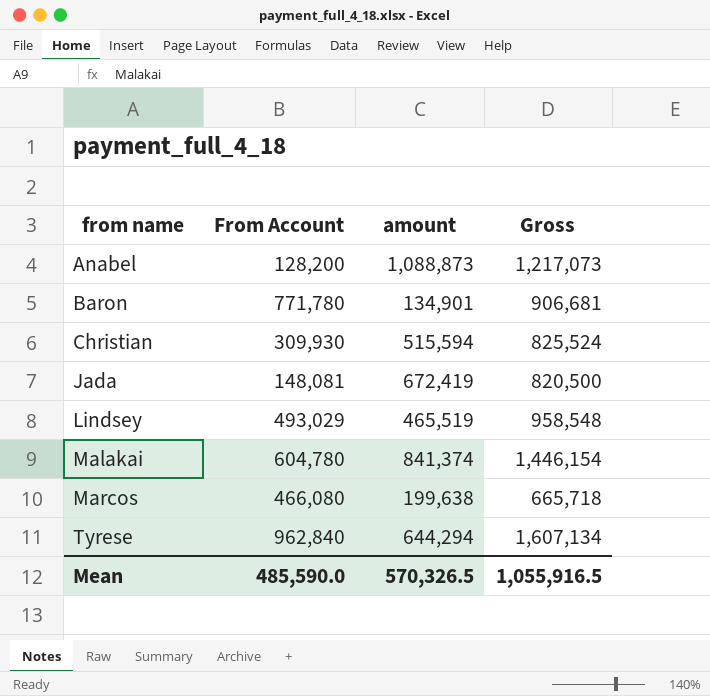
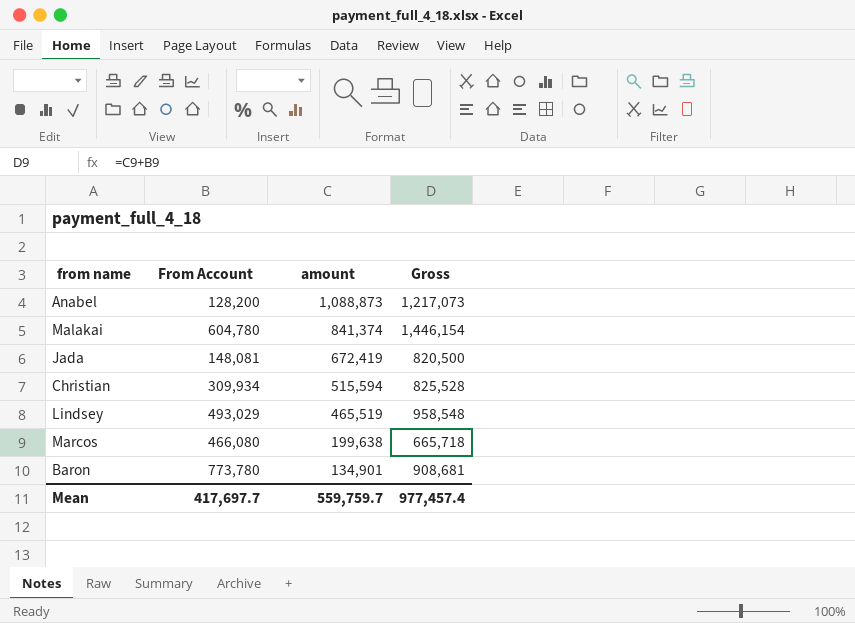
row order: from name ascending -> amount descending
row Tyrese: 962,840 | 644,294 | 1,607,134 -> none
Christian | From Account: 309,930 -> 309,934
Christian | Gross: 825,524 -> 825,528
Baron | From Account: 771,780 -> 773,780
Baron | Gross: 906,681 -> 908,681
Mean | From Account: 485,590.0 -> 417,697.7
Mean | amount: 570,326.5 -> 559,759.7
Mean | Gross: 1,055,916.5 -> 977,457.4

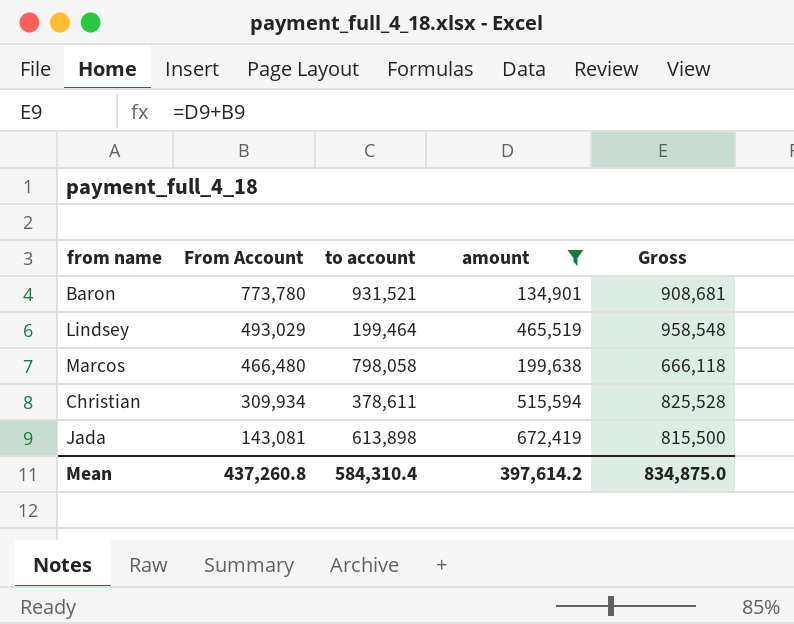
filter: none -> amount <= 672,419
row order: amount descending -> From Account descending
column to account | position: none -> 3
Marcos | From Account: 466,080 -> 466,480
Marcos | Gross: 665,718 -> 666,118
Jada | From Account: 148,081 -> 143,081
Jada | Gross: 820,500 -> 815,500
Mean | From Account: 417,697.7 -> 437,260.8
Mean | amount: 559,759.7 -> 397,614.2
Mean | Gross: 977,457.4 -> 834,875.0

